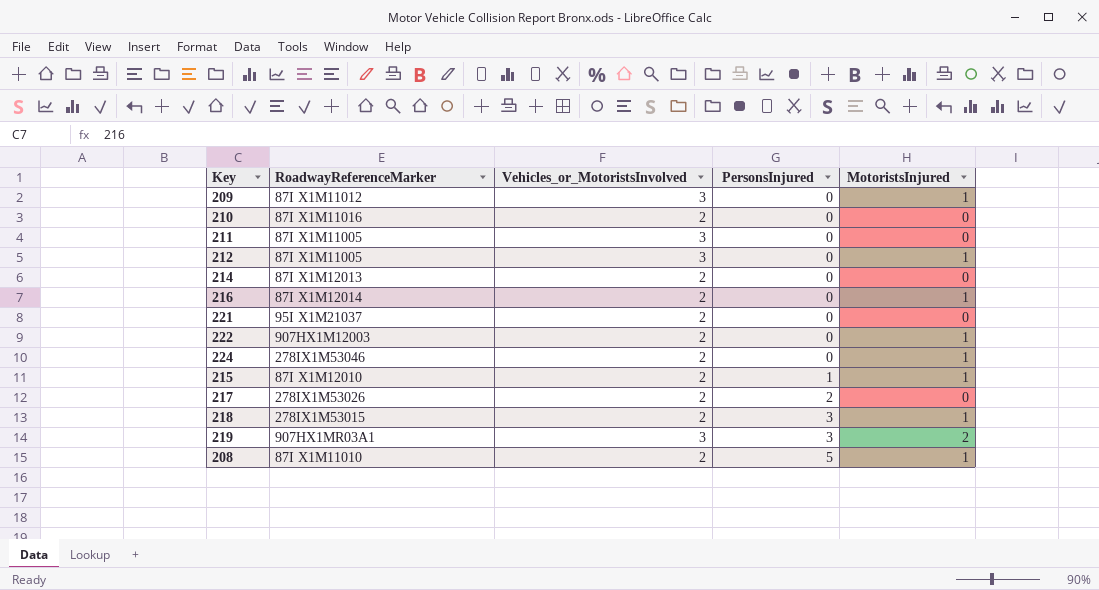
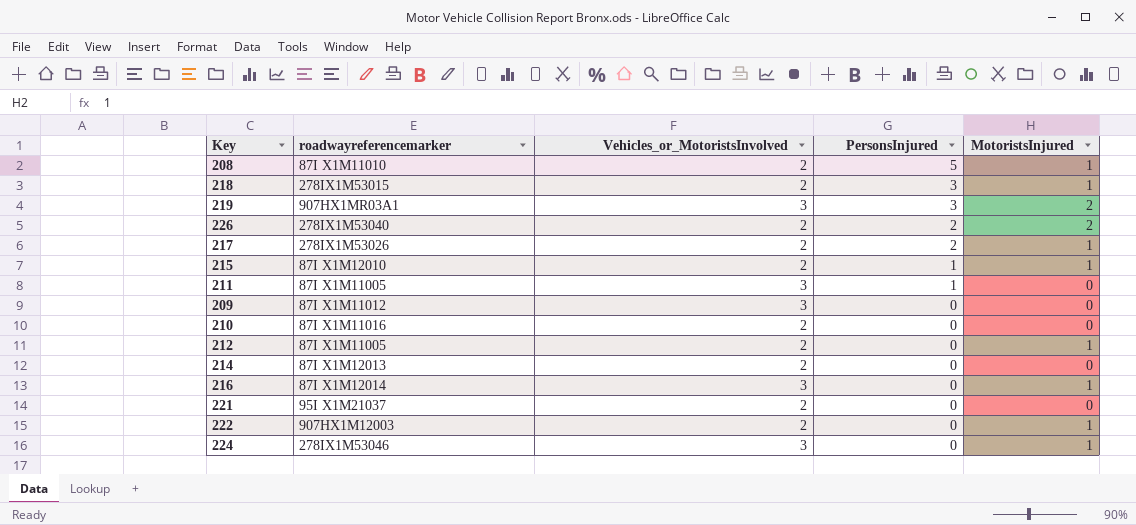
row order: PersonsInjured ascending -> PersonsInjured descending
column name: RoadwayReferenceMarker -> roadwayreferencemarker
row 226: none -> 278IX1M53040 | 2 | 2 | 2
217 | MotoristsInjured: 0 -> 1
211 | PersonsInjured: 0 -> 1
209 | MotoristsInjured: 1 -> 0
212 | Vehicles_or_MotoristsInvolved: 3 -> 2
216 | Vehicles_or_MotoristsInvolved: 2 -> 3
224 | Vehicles_or_MotoristsInvolved: 2 -> 3

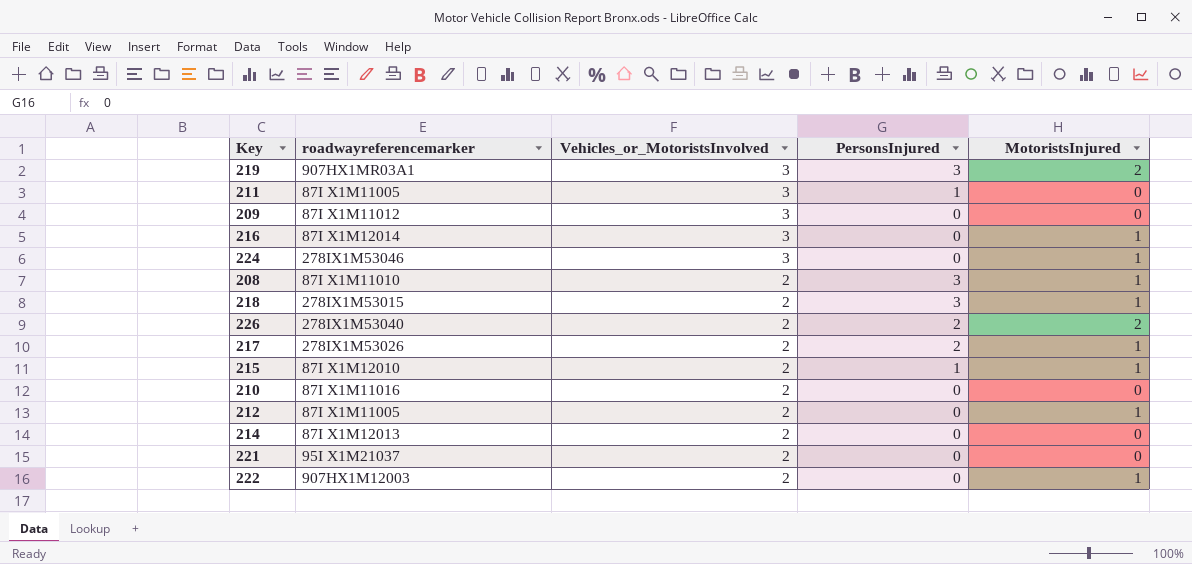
row order: PersonsInjured descending -> Vehicles_or_MotoristsInvolved descending
208 | PersonsInjured: 5 -> 3

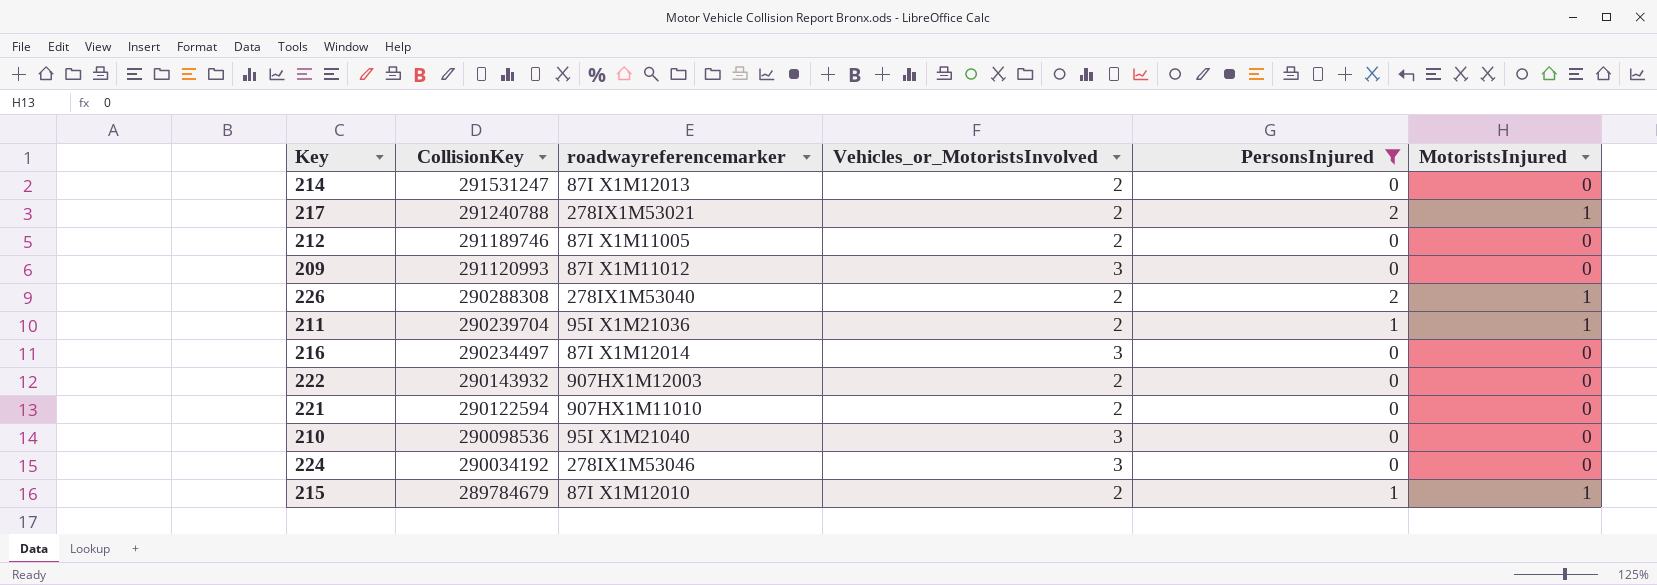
filter: none -> PersonsInjured != 3
row order: Vehicles_or_MotoristsInvolved descending -> CollisionKey descending
column CollisionKey | position: none -> 2
217 | roadwayreferencemarker: 278IX1M53026 -> 278IX1M53021
212 | MotoristsInjured: 1 -> 0
226 | MotoristsInjured: 2 -> 1
211 | roadwayreferencemarker: 87I X1M11005 -> 95I X1M21036
211 | Vehicles_or_MotoristsInvolved: 3 -> 2
211 | MotoristsInjured: 0 -> 1
216 | MotoristsInjured: 1 -> 0
222 | MotoristsInjured: 1 -> 0
221 | roadwayreferencemarker: 95I X1M21037 -> 907HX1M11010
210 | roadwayreferencemarker: 87I X1M11016 -> 95I X1M21040
210 | Vehicles_or_MotoristsInvolved: 2 -> 3
224 | MotoristsInjured: 1 -> 0

